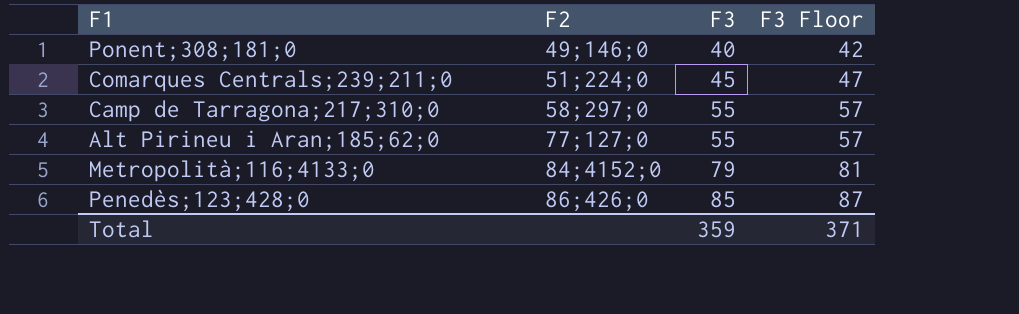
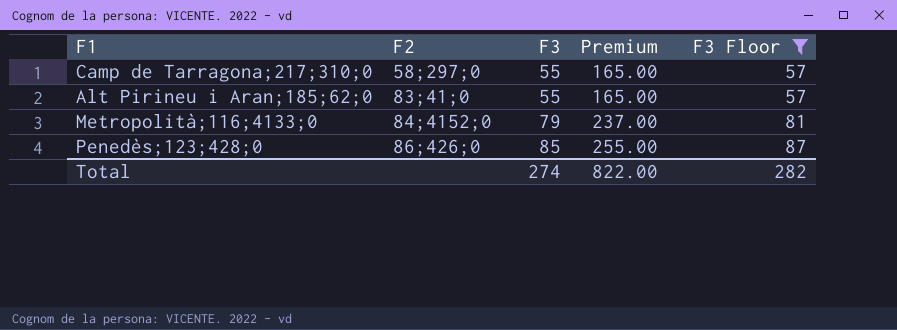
filter: none -> F3 Floor >= 57
column Premium | formula: none -> [F3] * 3
Alt Pirineu i Aran;185;62;0 | F2: 77;127;0 -> 83;41;0
Total | F3: 359 -> 274
Total | F3 Floor: 371 -> 282

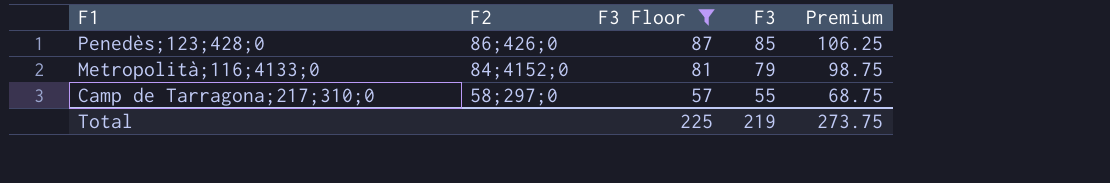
row order: F2 ascending -> F1 descending
column F3 Floor | position: 5 -> 3
column Premium | formula: [F3] * 3 -> [F3] * 1.25
row Alt Pirineu i Aran;185;62;0: 83;41;0 | 55 | 165.00 | 57 -> none
Total | F3 Floor: 282 -> 225
Total | F3: 274 -> 219
Total | Premium: 822.00 -> 273.75

